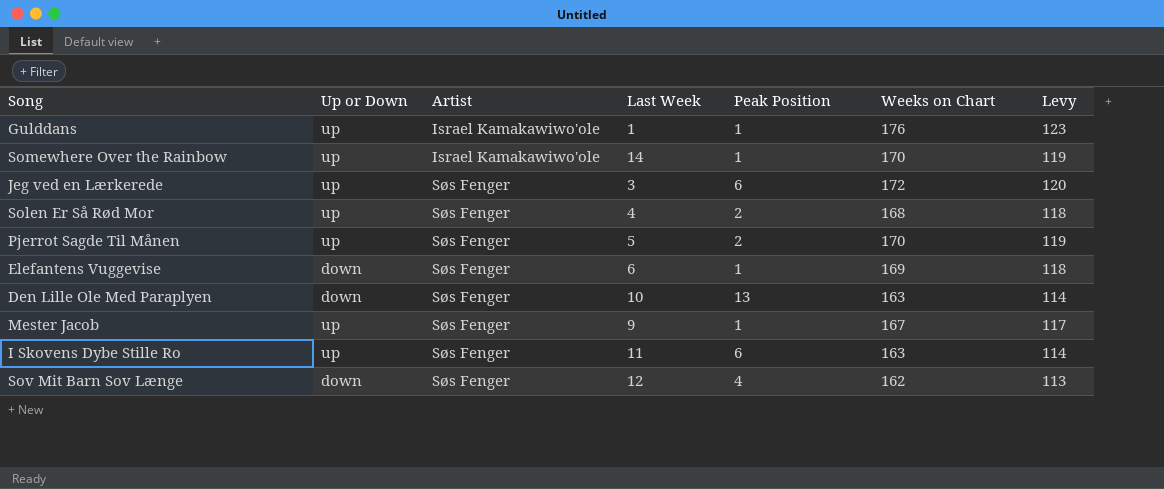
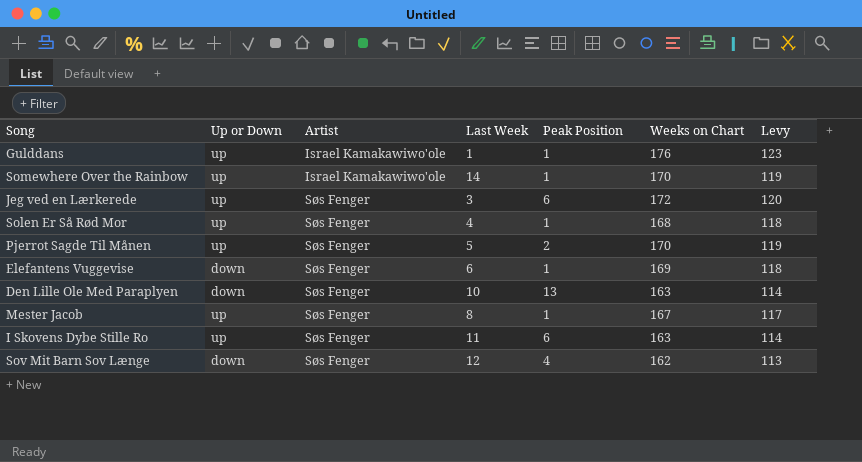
Solen Er Så Rød Mor | Peak Position: 2 -> 1
Mester Jacob | Last Week: 9 -> 8

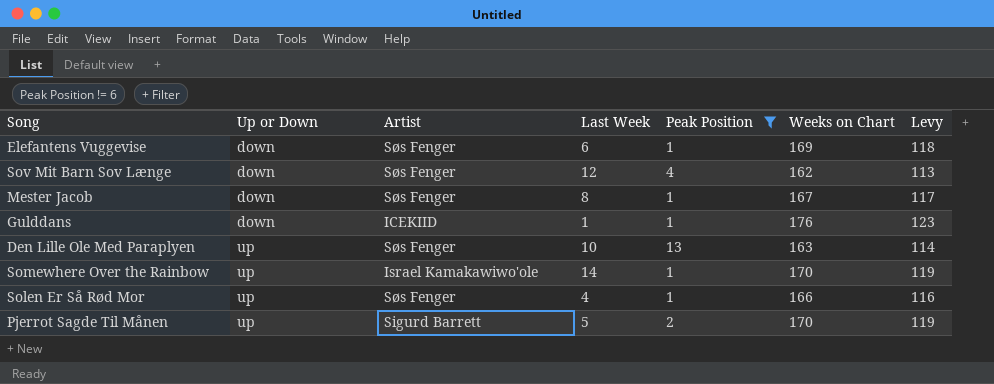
filter: none -> Peak Position != 6
row order: Artist ascending -> Up or Down ascending
Mester Jacob | Up or Down: up -> down
Gulddans | Up or Down: up -> down
Gulddans | Artist: Israel Kamakawiwo'ole -> ICEKIID
Den Lille Ole Med Paraplyen | Up or Down: down -> up
Solen Er Så Rød Mor | Weeks on Chart: 168 -> 166
Solen Er Så Rød Mor | Levy: 118 -> 116
Pjerrot Sagde Til Månen | Artist: Søs Fenger -> Sigurd Barrett

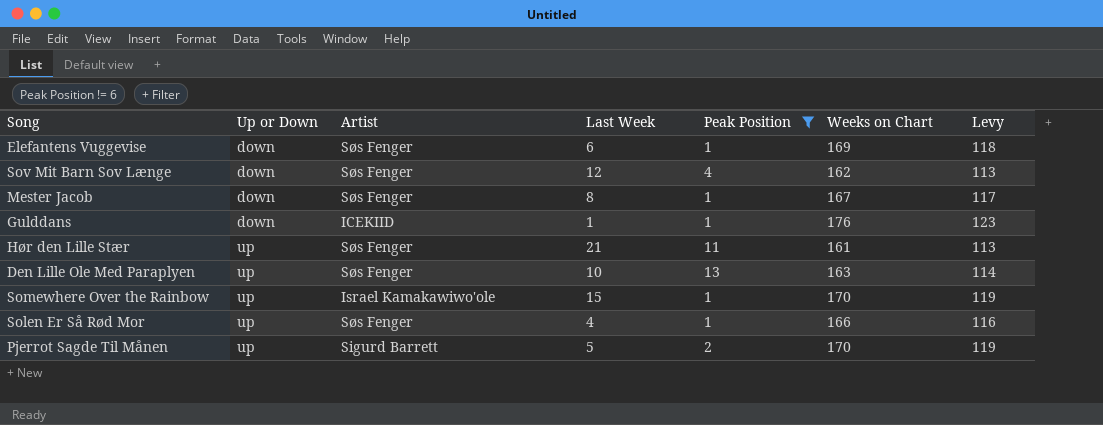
row Hør den Lille Stær: none -> up | Søs Fenger | 21 | 11 | 161 | 113
Somewhere Over the Rainbow | Last Week: 14 -> 15

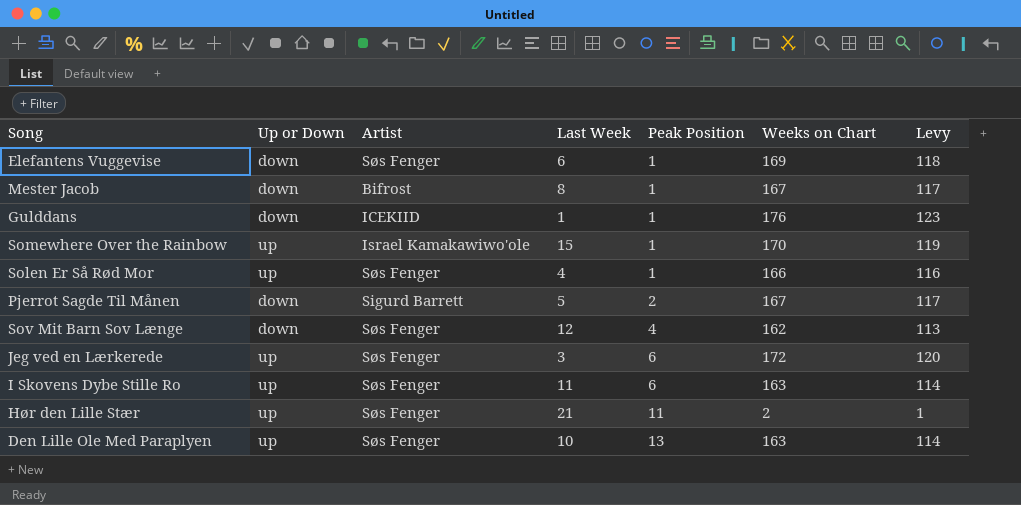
filter: Peak Position != 6 -> none
row order: Up or Down ascending -> Peak Position ascending
Mester Jacob | Artist: Søs Fenger -> Bifrost
Pjerrot Sagde Til Månen | Up or Down: up -> down
Pjerrot Sagde Til Månen | Weeks on Chart: 170 -> 167
Pjerrot Sagde Til Månen | Levy: 119 -> 117
Hør den Lille Stær | Weeks on Chart: 161 -> 2
Hør den Lille Stær | Levy: 113 -> 1

